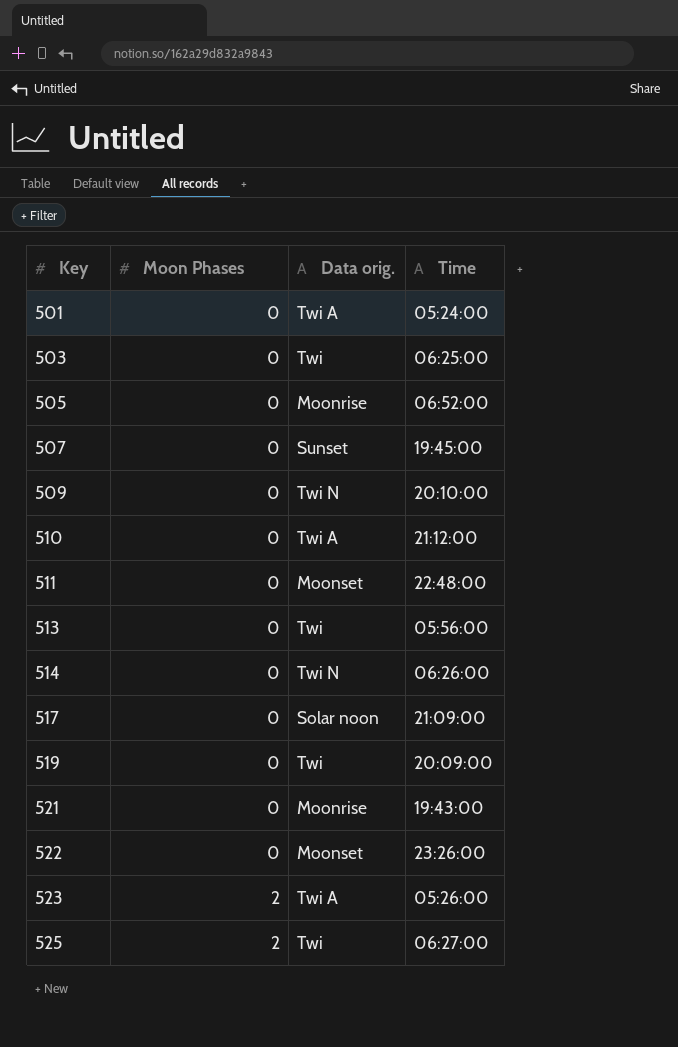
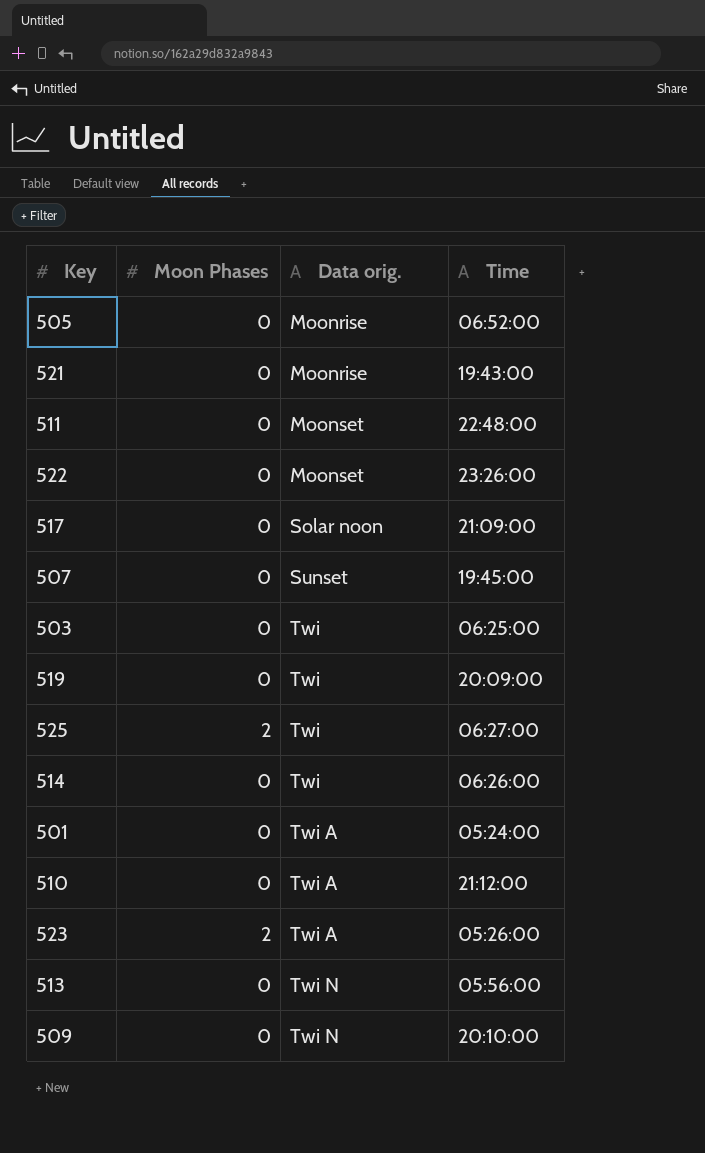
row order: Key ascending -> Data orig. ascending
514 | Data orig.: Twi N -> Twi
513 | Data orig.: Twi -> Twi N

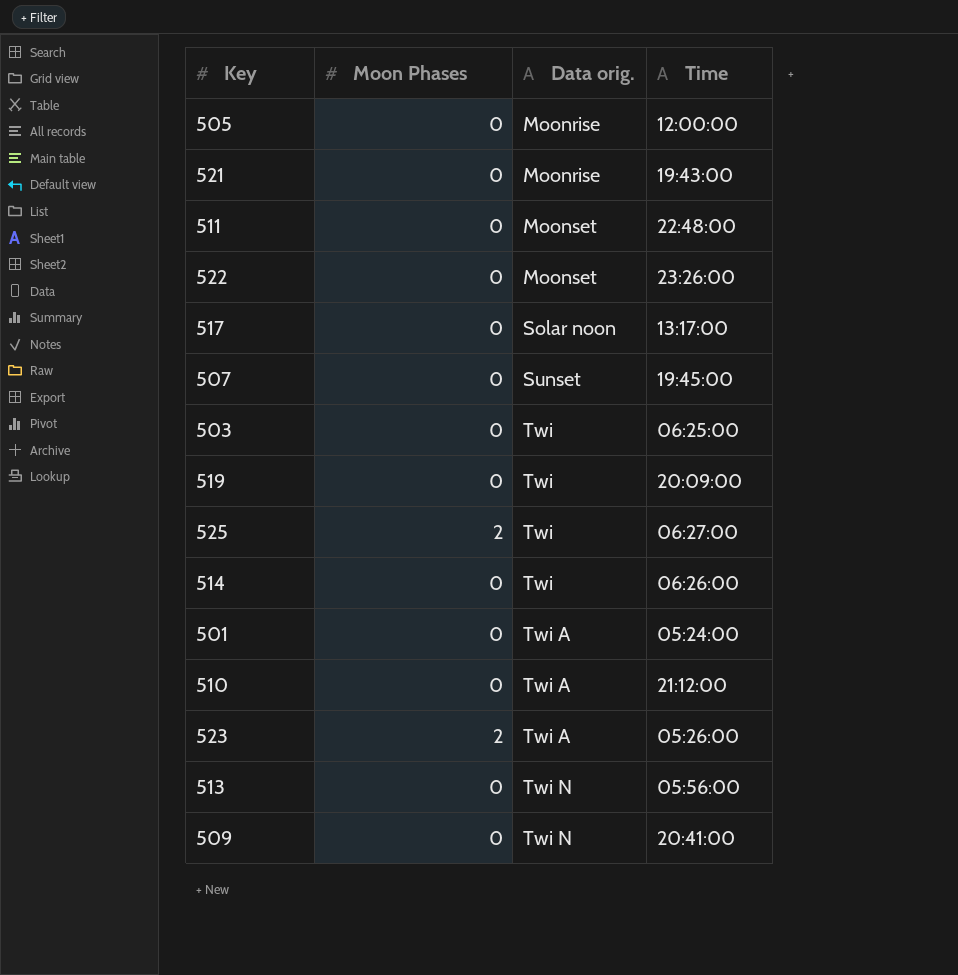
505 | Time: 06:52:00 -> 12:00:00
517 | Time: 21:09:00 -> 13:17:00
509 | Time: 20:10:00 -> 20:41:00

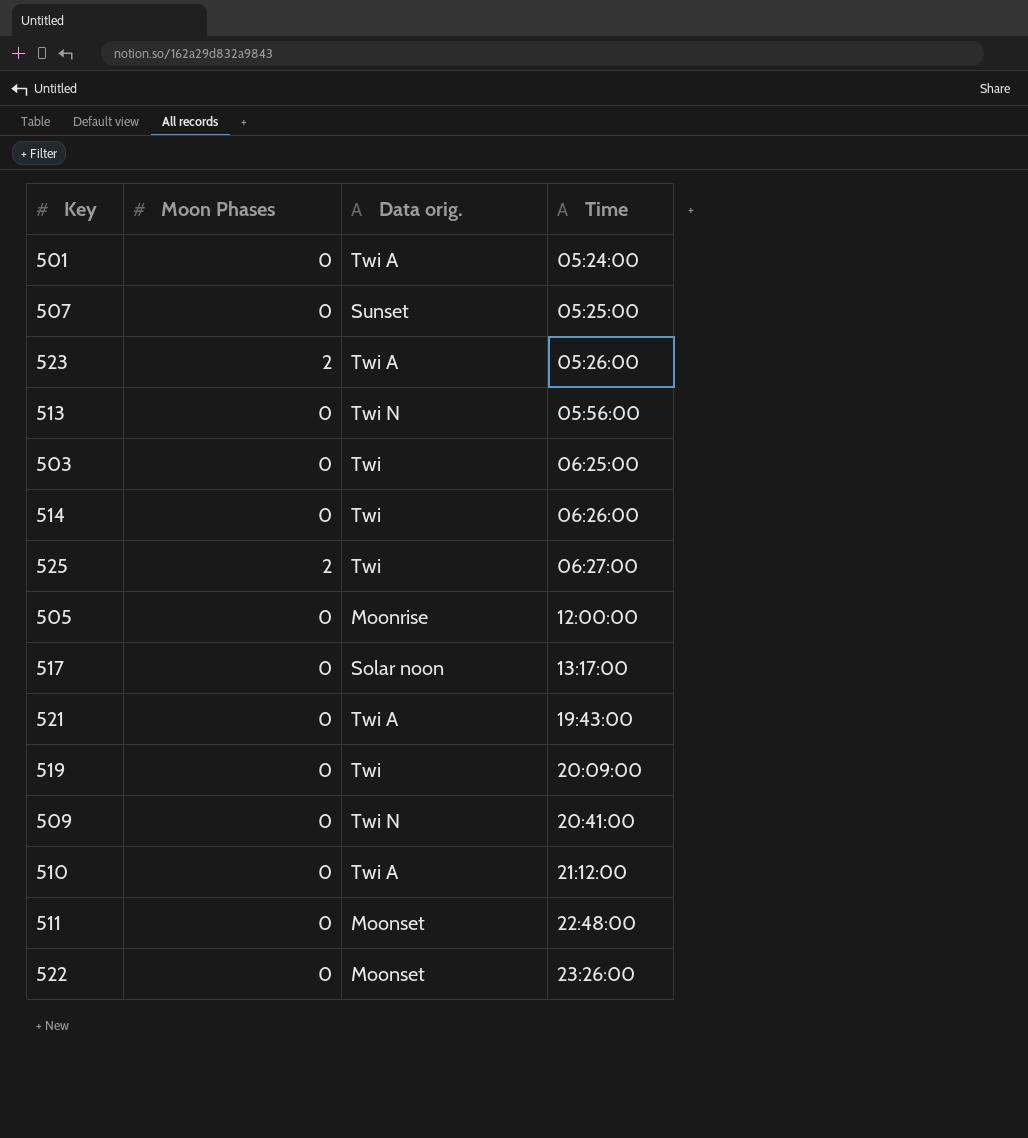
row order: Data orig. ascending -> Time ascending
507 | Time: 19:45:00 -> 05:25:00
521 | Data orig.: Moonrise -> Twi A

